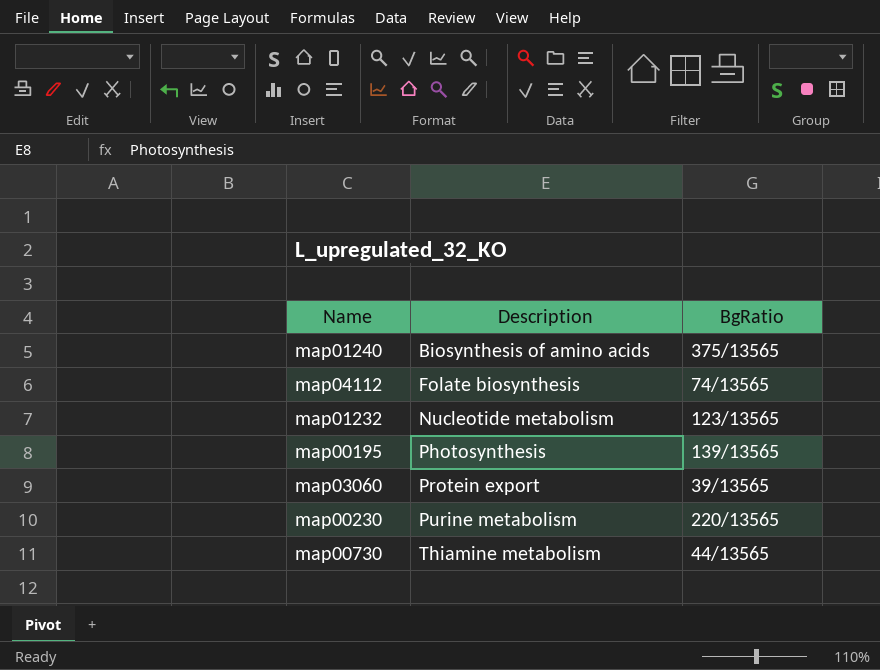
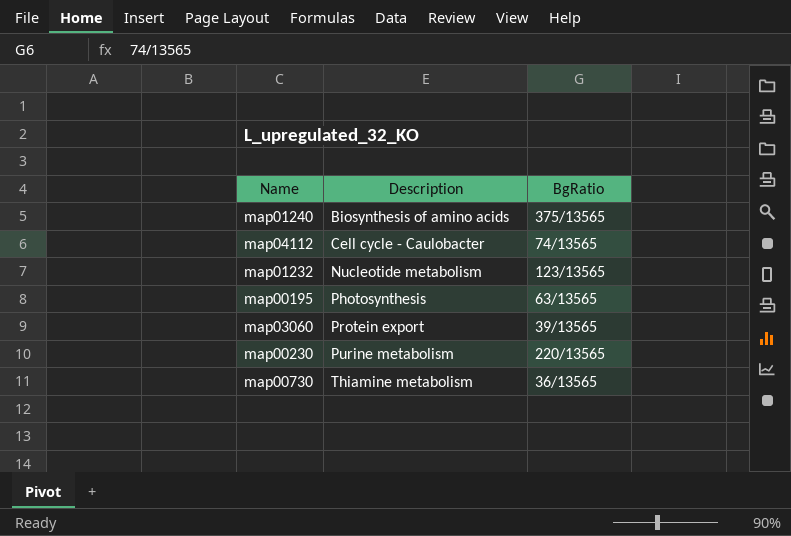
map04112 | Description: Folate biosynthesis -> Cell cycle - Caulobacter
map00195 | BgRatio: 139/13565 -> 63/13565
map00730 | BgRatio: 44/13565 -> 36/13565

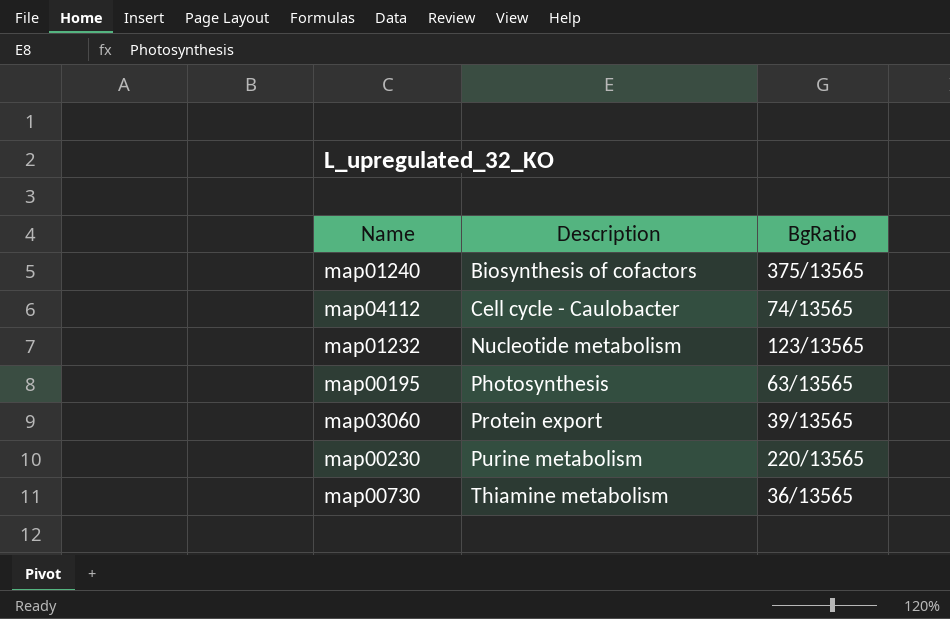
map01240 | Description: Biosynthesis of amino acids -> Biosynthesis of cofactors

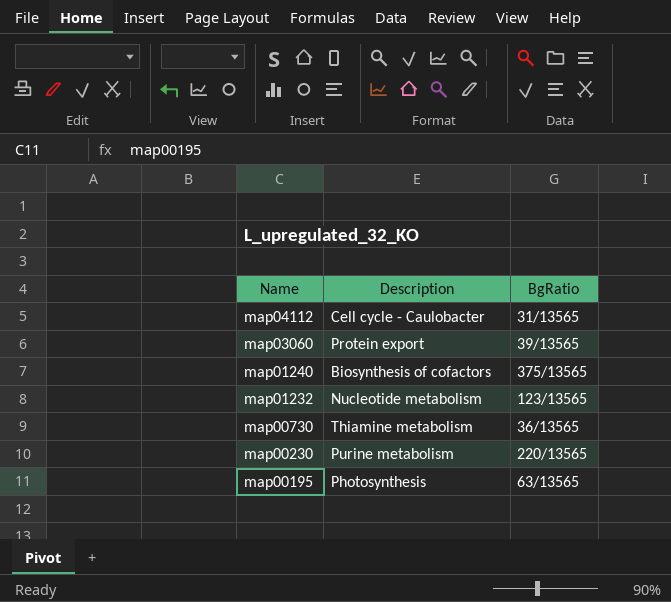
row order: Description ascending -> Name descending
map04112 | BgRatio: 74/13565 -> 31/13565

